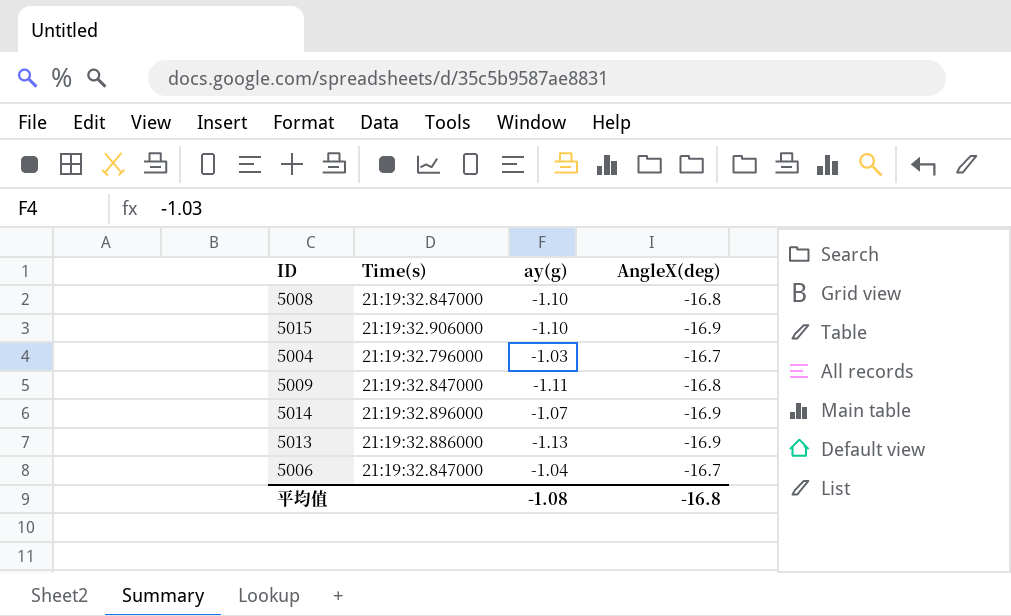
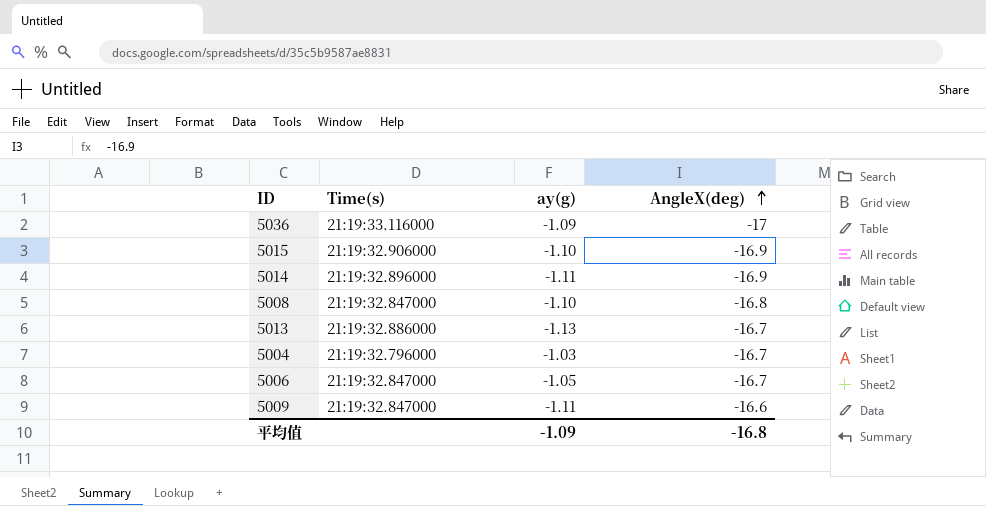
row order: none -> AngleX(deg) ascending
row 5036: none -> 21:19:33.116000 | -1.09 | -17
5014 | ay(g): -1.07 -> -1.11
5013 | AngleX(deg): -16.9 -> -16.7
5006 | ay(g): -1.04 -> -1.05
5009 | AngleX(deg): -16.8 -> -16.6
平均值 | ay(g): -1.08 -> -1.09

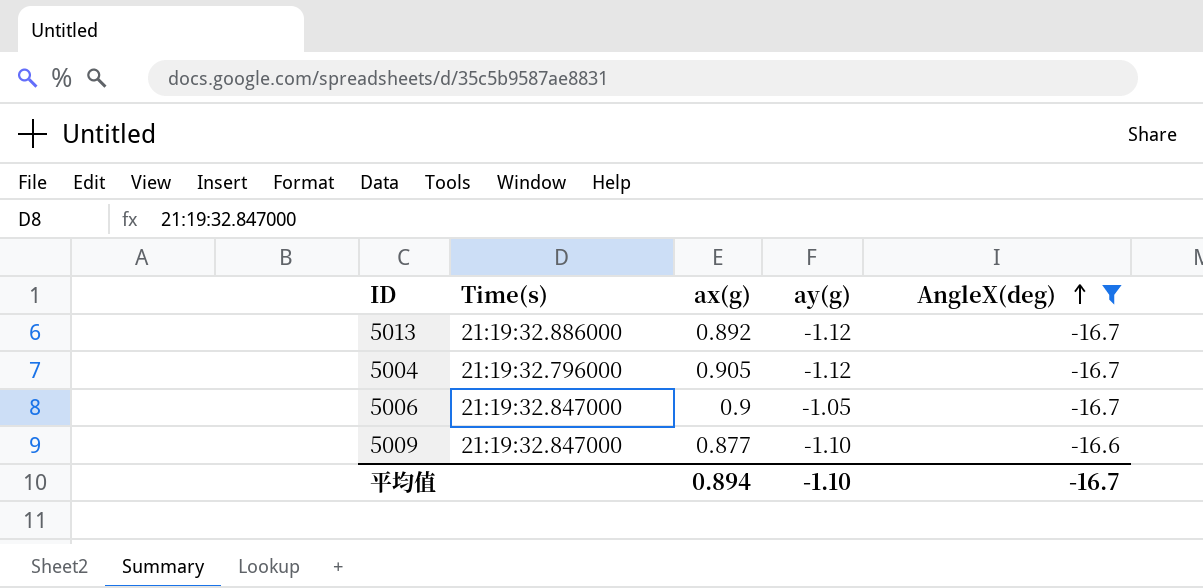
filter: none -> AngleX(deg) >= -16.7
column ax(g) | position: none -> 3
5013 | ay(g): -1.13 -> -1.12
5004 | ay(g): -1.03 -> -1.12
5009 | ay(g): -1.11 -> -1.10
平均值 | ay(g): -1.09 -> -1.10
平均值 | AngleX(deg): -16.8 -> -16.7

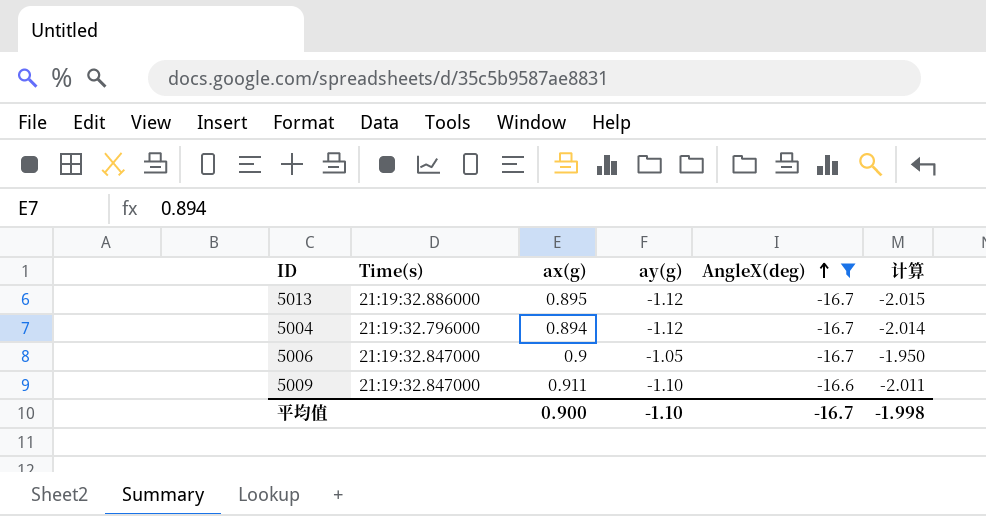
column 计算 | formula: none -> [ay(g)] - [ax(g)]
5013 | ax(g): 0.892 -> 0.895
5004 | ax(g): 0.905 -> 0.894
5009 | ax(g): 0.877 -> 0.911
平均值 | ax(g): 0.894 -> 0.900

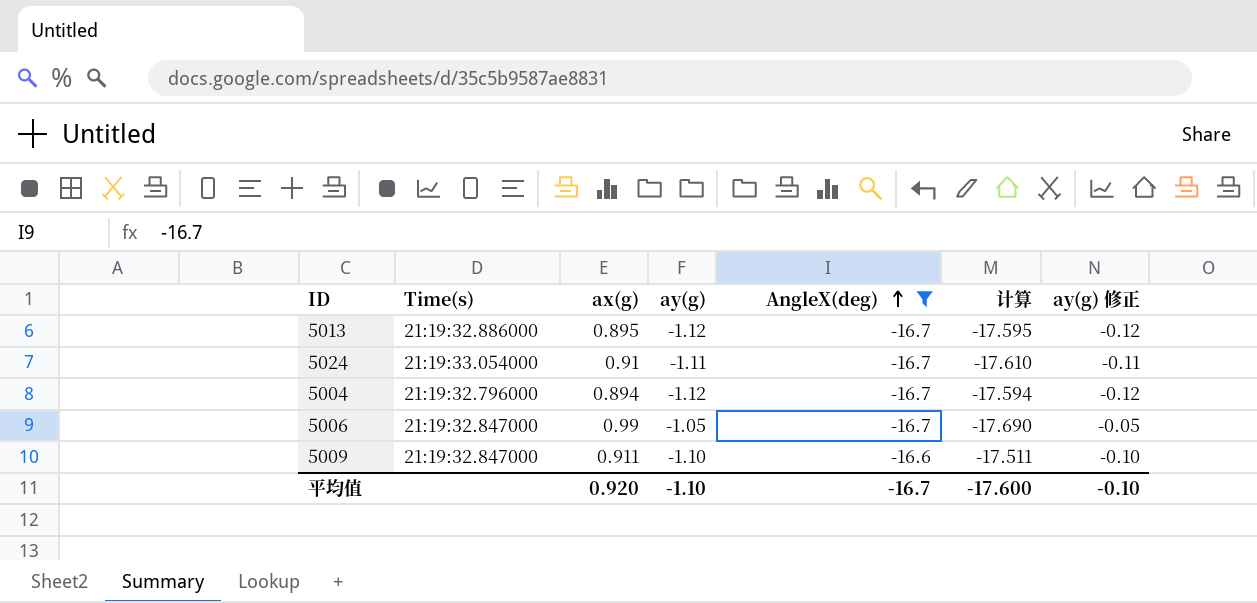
column 计算 | formula: [ay(g)] - [ax(g)] -> [AngleX(deg)] - [ax(g)]
column ay(g) 修正 | formula: none -> [ay(g)] + 1
row 5024: none -> 21:19:33.054000 | 0.91 | -1.11 | -16.7 | -17.610 | -0.11
5006 | ax(g): 0.9 -> 0.99
平均值 | ax(g): 0.900 -> 0.920
平均值 | 计算: -1.998 -> -17.600

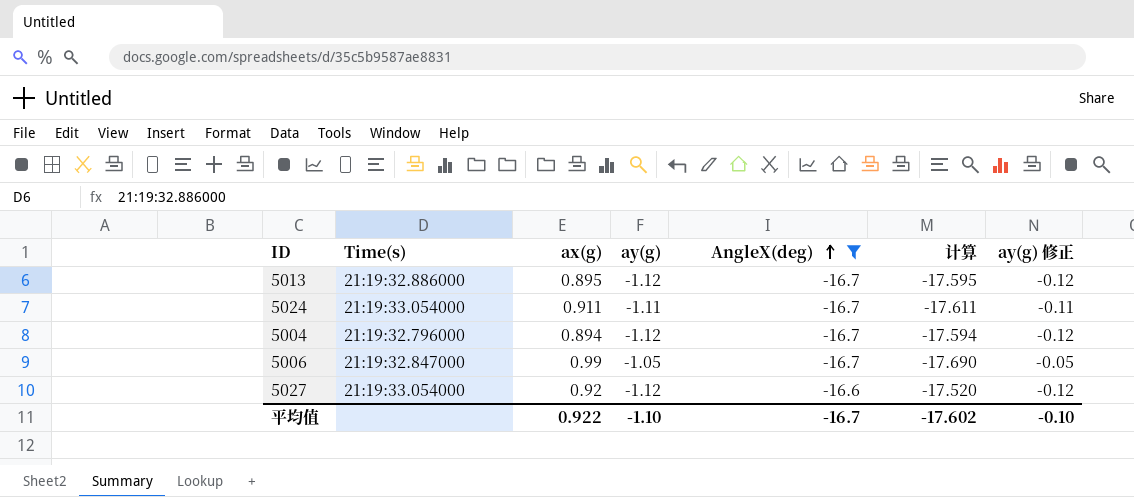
row 5009: 21:19:32.847000 | 0.911 | -1.10 | -16.6 | -17.511 | -0.10 -> none
5024 | ax(g): 0.91 -> 0.911
5024 | 计算: -17.610 -> -17.611
row 5027: none -> 21:19:33.054000 | 0.92 | -1.12 | -16.6 | -17.520 | -0.12
平均值 | ax(g): 0.920 -> 0.922
平均值 | 计算: -17.600 -> -17.602

